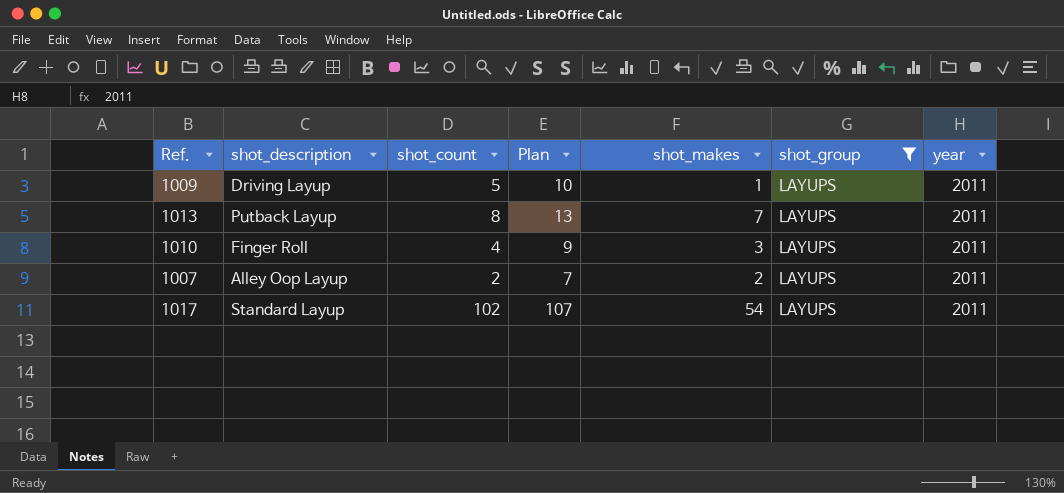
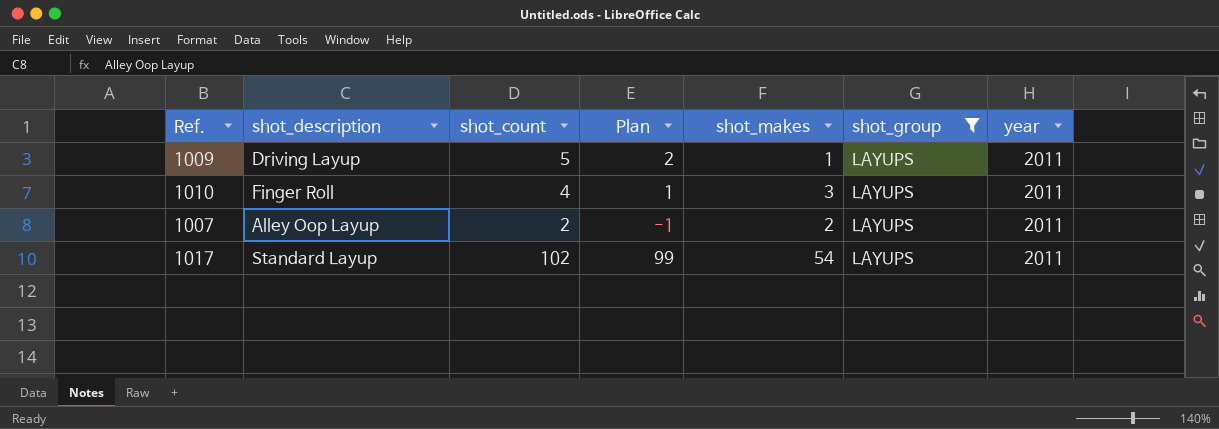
column Plan | formula: [shot_count] + 5 -> [shot_count] - 3
row 1013: Putback Layup | 8 | 13 | 7 | LAYUPS | 2011 -> none

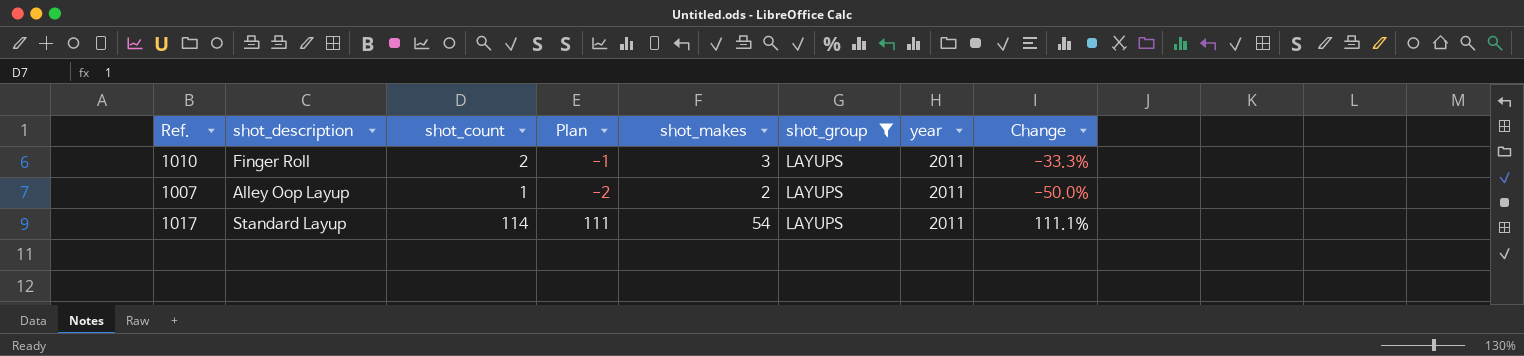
column Change | formula: none -> ([shot_count] - [shot_makes]) / [shot_makes]
row 1009: Driving Layup | 5 | 2 | 1 | LAYUPS | 2011 -> none
1010 | shot_count: 4 -> 2
1010 | Plan: 1 -> -1
1007 | shot_count: 2 -> 1
1007 | Plan: -1 -> -2
1017 | shot_count: 102 -> 114
1017 | Plan: 99 -> 111

